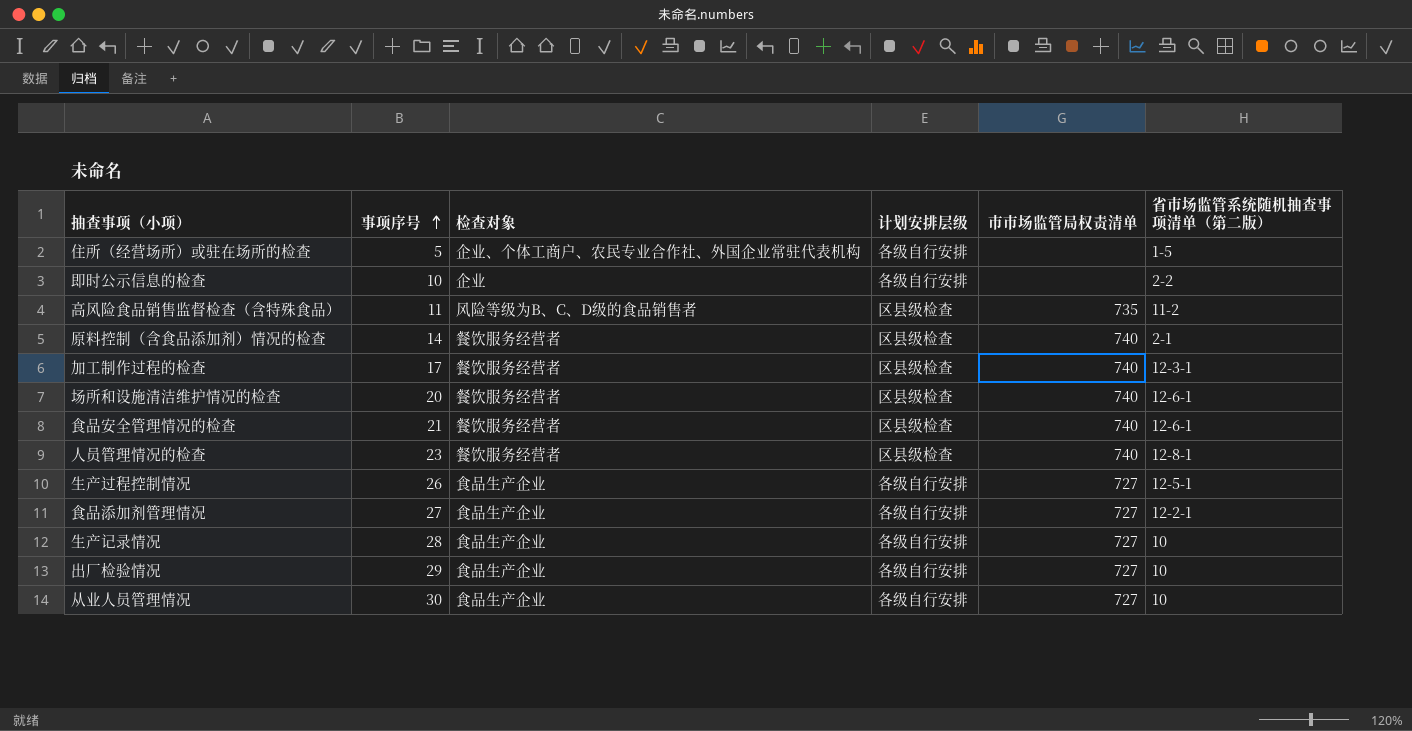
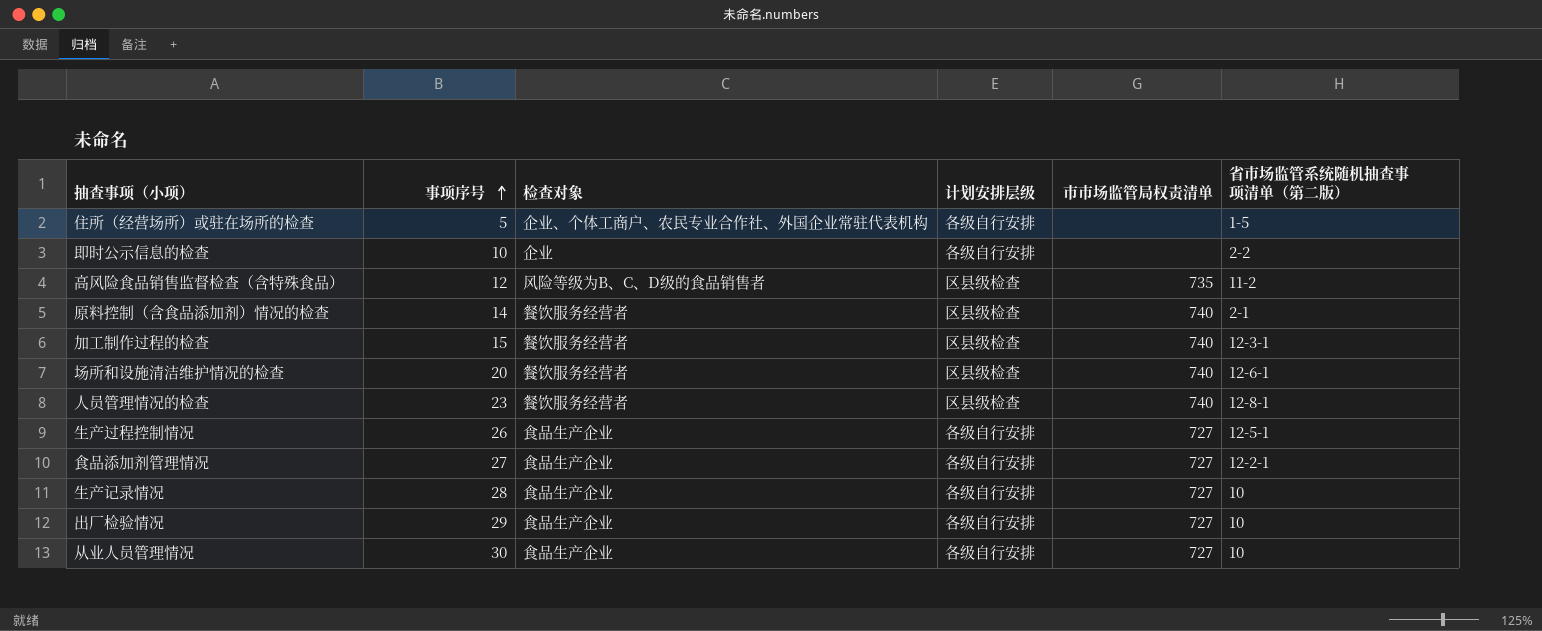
row 食品安全管理情况的检查: 21 | 餐饮服务经营者 | 区县级检查 | 740 | 12-6-1 -> none
高风险食品销售监督检查（含特殊食品） | 事项序号: 11 -> 12
加工制作过程的检查 | 事项序号: 17 -> 15

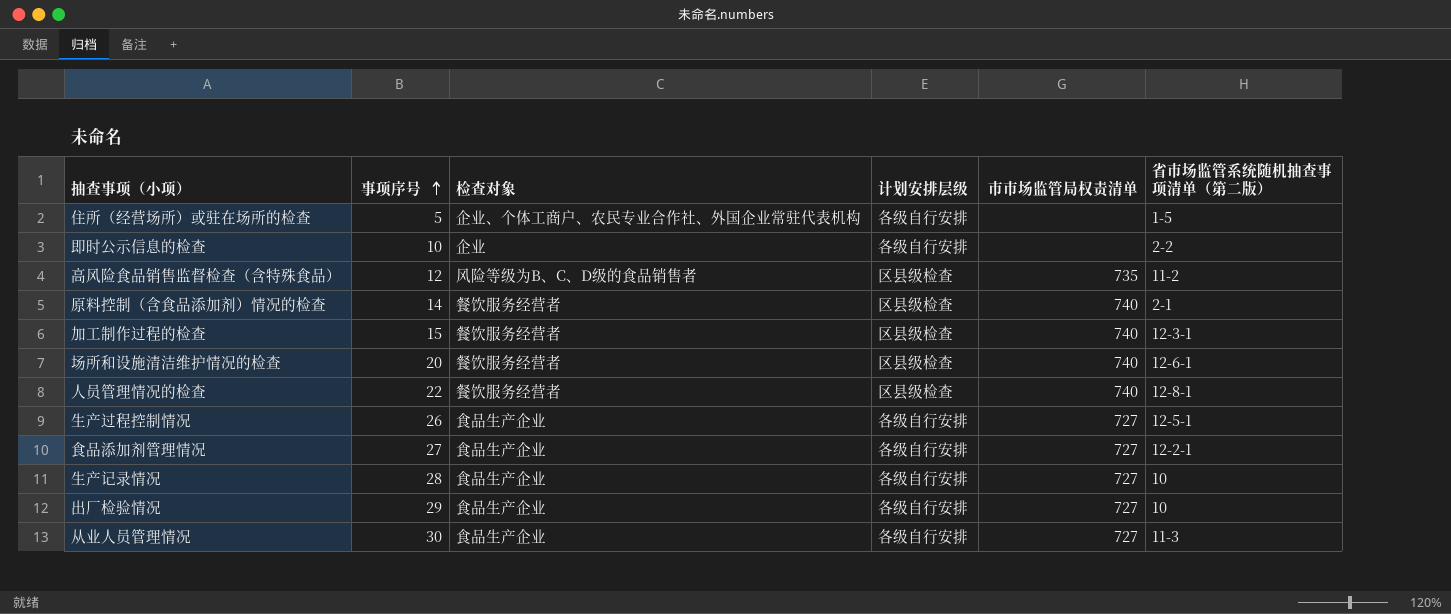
人员管理情况的检查 | 事项序号: 23 -> 22
从业人员管理情况 | 省市场监管系统随机抽查事项清单（第二版）: 10 -> 11-3

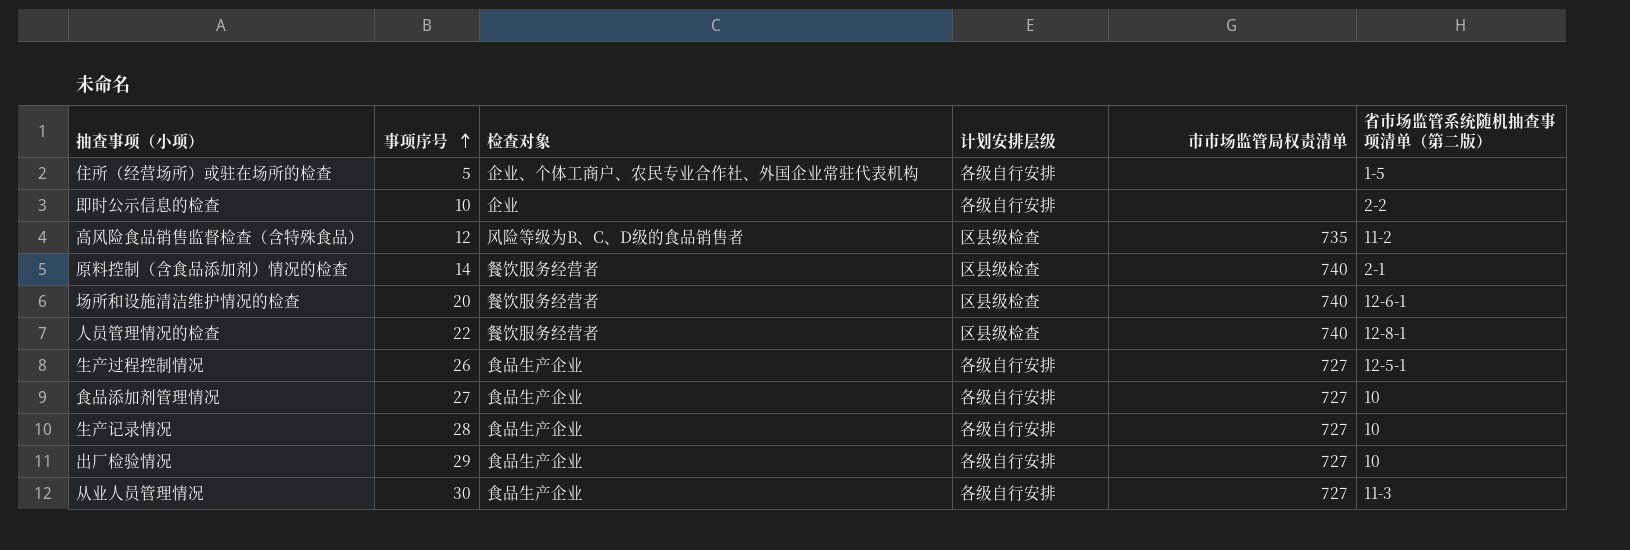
row 加工制作过程的检查: 15 | 餐饮服务经营者 | 区县级检查 | 740 | 12-3-1 -> none
食品添加剂管理情况 | 省市场监管系统随机抽查事项清单（第二版）: 12-2-1 -> 10

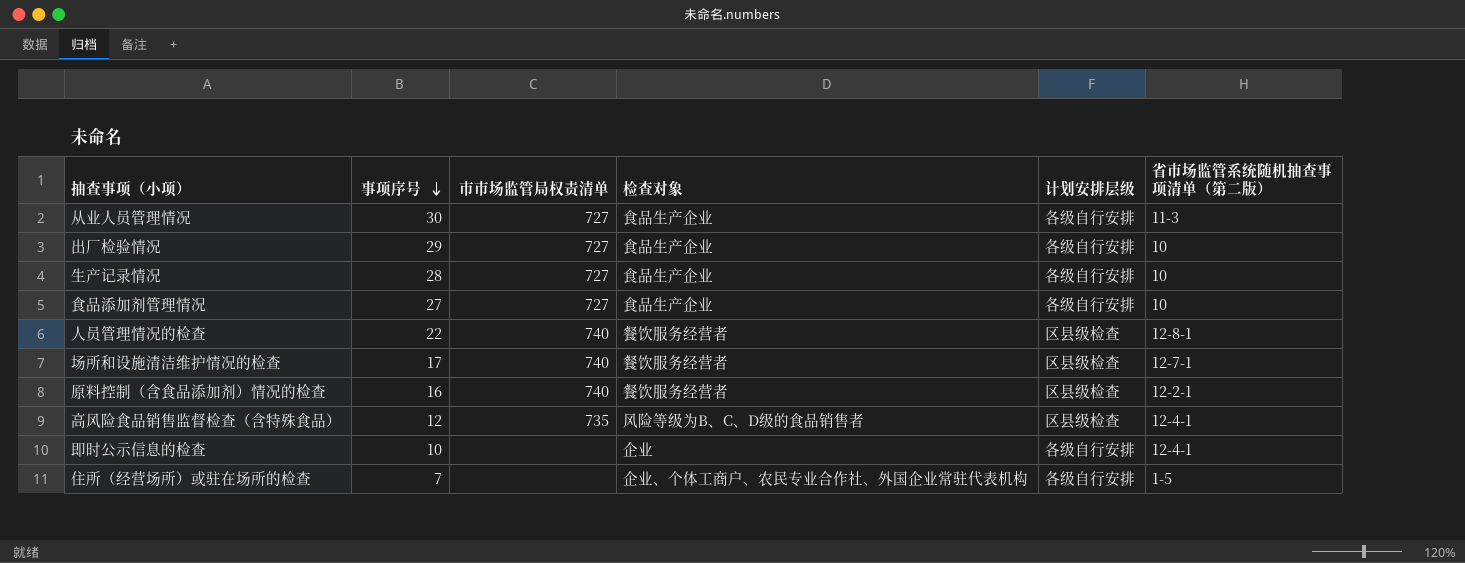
row order: 事项序号 ascending -> 事项序号 descending
column 市市场监管局权责清单 | position: 5 -> 3
row 生产过程控制情况: 26 | 食品生产企业 | 各级自行安排 | 727 | 12-5-1 -> none
场所和设施清洁维护情况的检查 | 事项序号: 20 -> 17
场所和设施清洁维护情况的检查 | 省市场监管系统随机抽查事项清单（第二版）: 12-6-1 -> 12-7-1
原料控制（含食品添加剂）情况的检查 | 事项序号: 14 -> 16
原料控制（含食品添加剂）情况的检查 | 省市场监管系统随机抽查事项清单（第二版）: 2-1 -> 12-2-1
高风险食品销售监督检查（含特殊食品） | 省市场监管系统随机抽查事项清单（第二版）: 11-2 -> 12-4-1
即时公示信息的检查 | 省市场监管系统随机抽查事项清单（第二版）: 2-2 -> 12-4-1
住所（经营场所）或驻在场所的检查 | 事项序号: 5 -> 7

